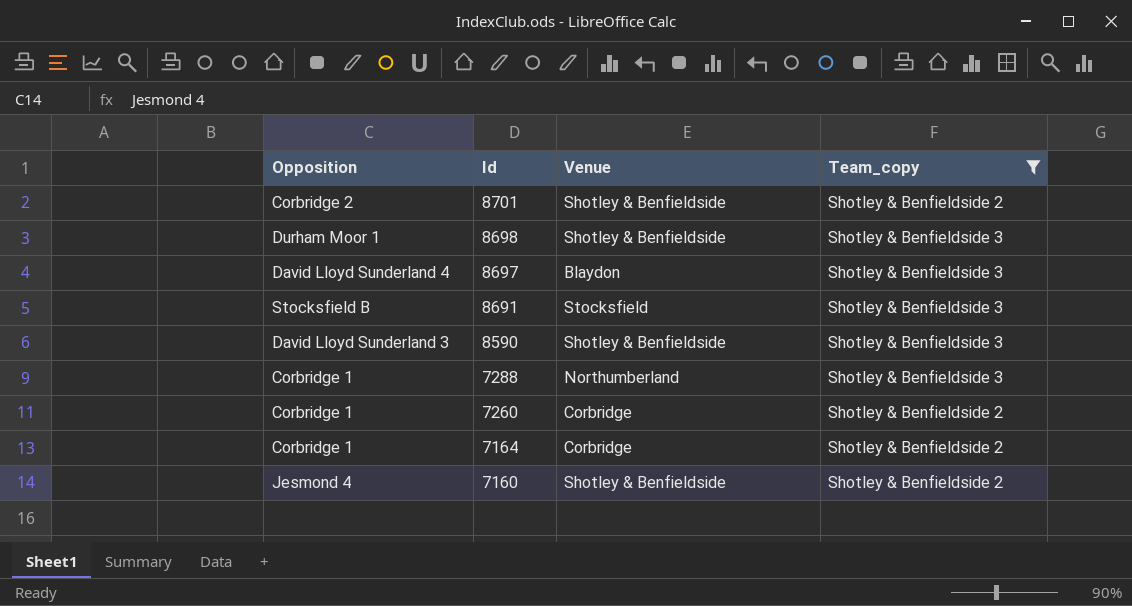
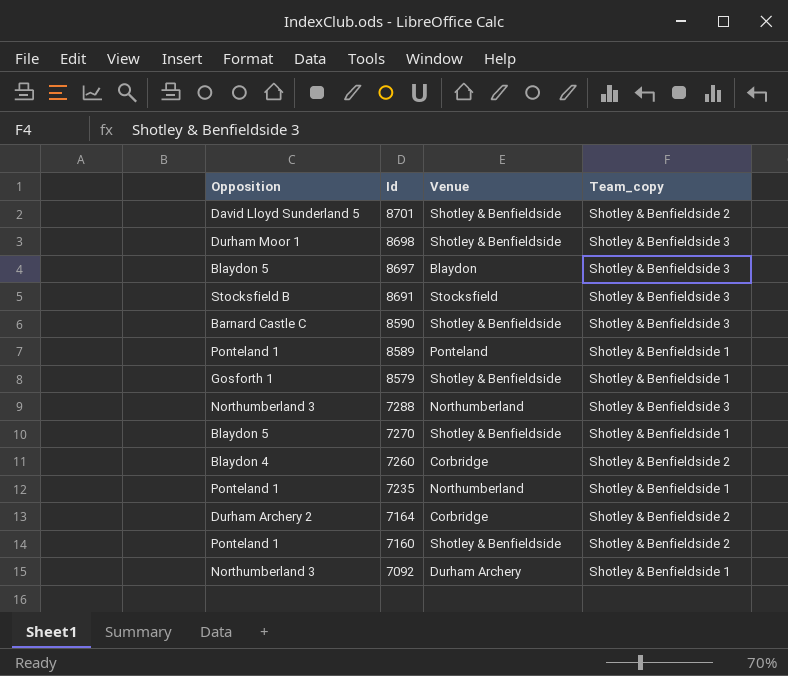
filter: Team_copy != Shotley & Benfieldside 1 -> none
8701 | Opposition: Corbridge 2 -> David Lloyd Sunderland 5
8697 | Opposition: David Lloyd Sunderland 4 -> Blaydon 5
8590 | Opposition: David Lloyd Sunderland 3 -> Barnard Castle C
7288 | Opposition: Corbridge 1 -> Northumberland 3
7260 | Opposition: Corbridge 1 -> Blaydon 4
7164 | Opposition: Corbridge 1 -> Durham Archery 2
7160 | Opposition: Jesmond 4 -> Ponteland 1

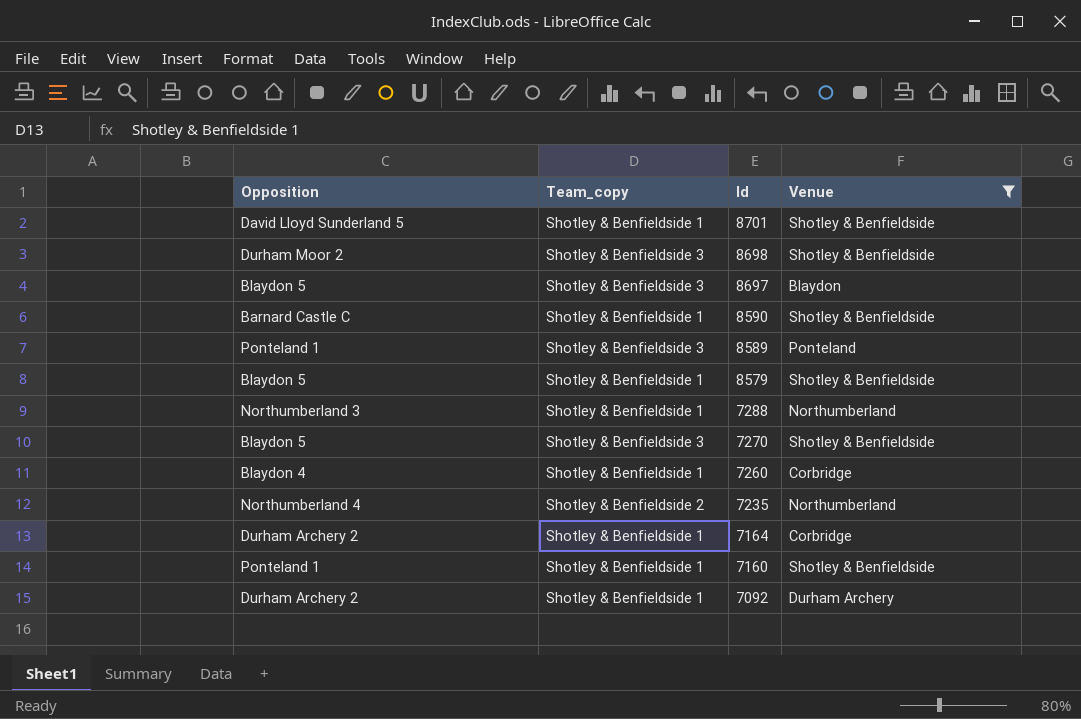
filter: none -> Venue != Stocksfield
column Team_copy | position: 4 -> 2
8701 | Team_copy: Shotley & Benfieldside 2 -> Shotley & Benfieldside 1
8698 | Opposition: Durham Moor 1 -> Durham Moor 2
8590 | Team_copy: Shotley & Benfieldside 3 -> Shotley & Benfieldside 1
8589 | Team_copy: Shotley & Benfieldside 1 -> Shotley & Benfieldside 3
8579 | Opposition: Gosforth 1 -> Blaydon 5
7288 | Team_copy: Shotley & Benfieldside 3 -> Shotley & Benfieldside 1
7270 | Team_copy: Shotley & Benfieldside 1 -> Shotley & Benfieldside 3
7260 | Team_copy: Shotley & Benfieldside 2 -> Shotley & Benfieldside 1
7235 | Opposition: Ponteland 1 -> Northumberland 4
7235 | Team_copy: Shotley & Benfieldside 1 -> Shotley & Benfieldside 2
7164 | Team_copy: Shotley & Benfieldside 2 -> Shotley & Benfieldside 1
7160 | Team_copy: Shotley & Benfieldside 2 -> Shotley & Benfieldside 1
7092 | Opposition: Northumberland 3 -> Durham Archery 2

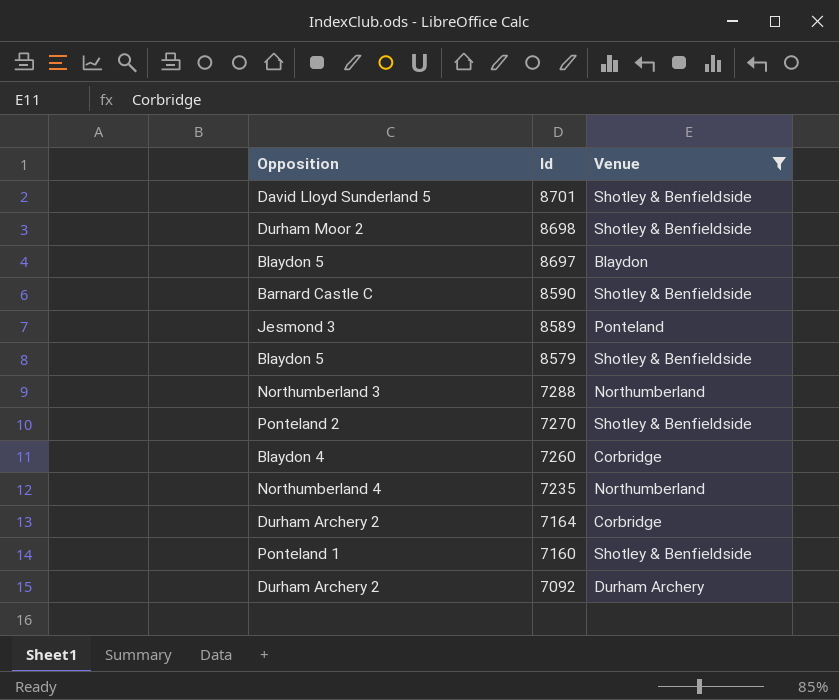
column Team_copy | position: 2 -> none
8589 | Opposition: Ponteland 1 -> Jesmond 3
7270 | Opposition: Blaydon 5 -> Ponteland 2

